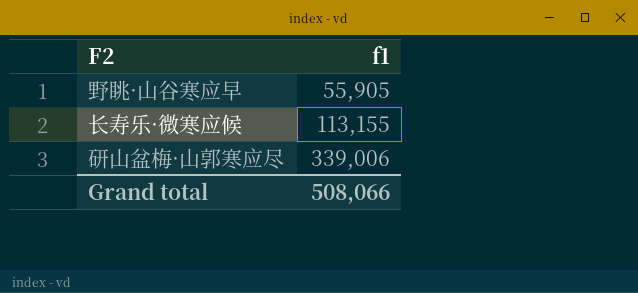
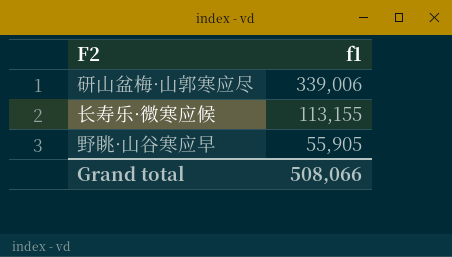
row order: f1 ascending -> f1 descending

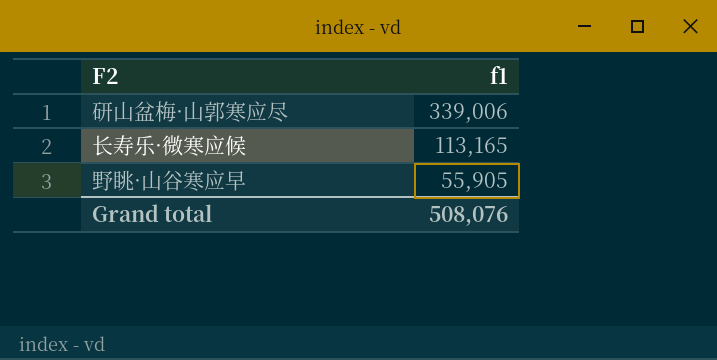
长寿乐·微寒应候 | f1: 113,155 -> 113,165
Grand total | f1: 508,066 -> 508,076

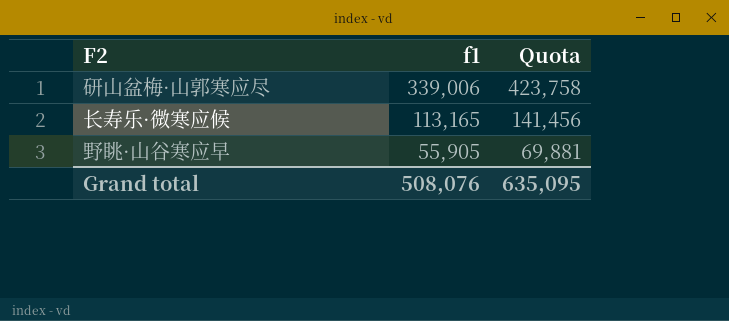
column Quota | formula: none -> [f1] * 1.25

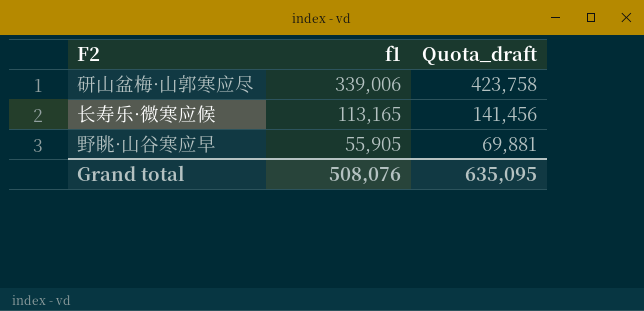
column name: Quota -> Quota_draft

